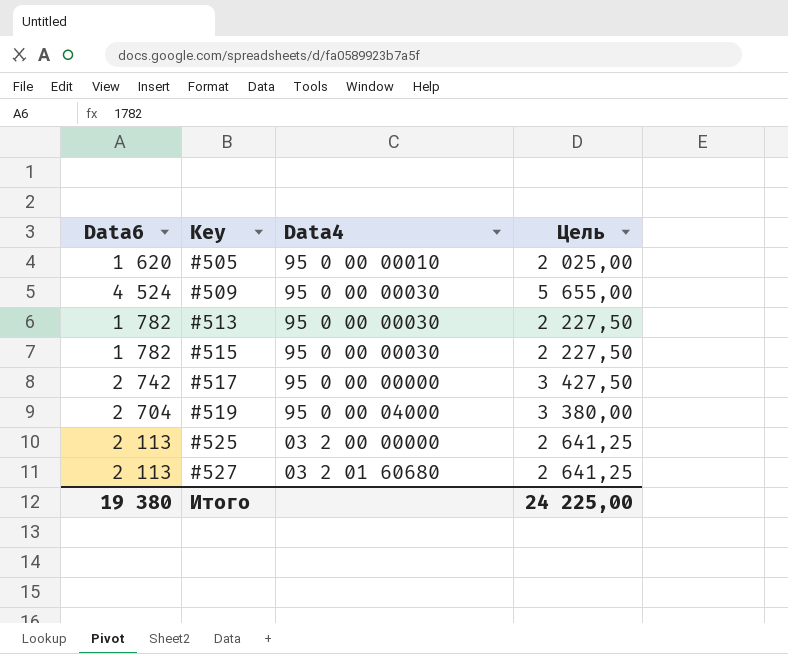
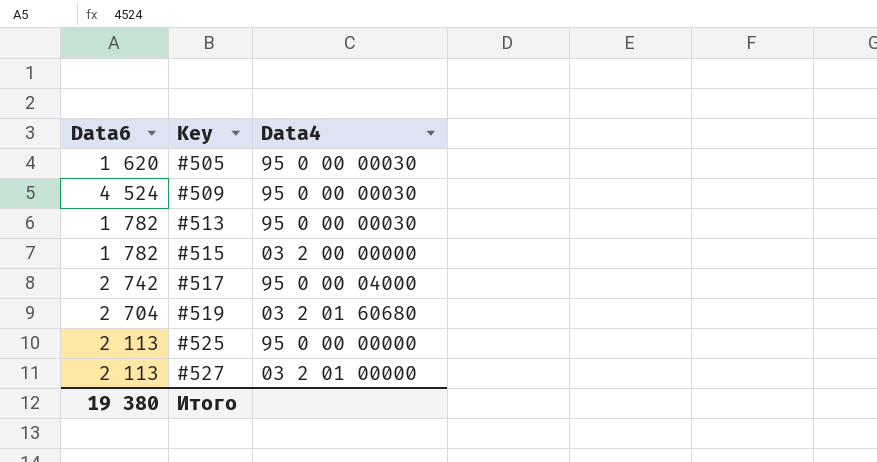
column Цель | formula: [Data6] * 1,25 -> none
#505 | Data4: 95 0 00 00010 -> 95 0 00 00030
#515 | Data4: 95 0 00 00030 -> 03 2 00 00000
#517 | Data4: 95 0 00 00000 -> 95 0 00 04000
#519 | Data4: 95 0 00 04000 -> 03 2 01 60680
#525 | Data4: 03 2 00 00000 -> 95 0 00 00000
#527 | Data4: 03 2 01 60680 -> 03 2 01 00000

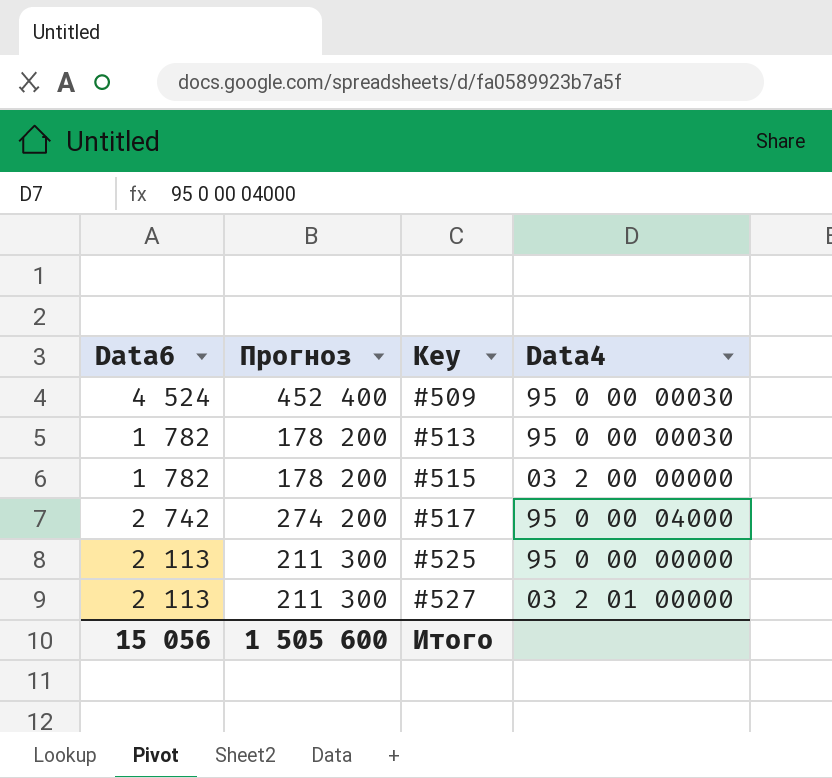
column Прогноз | formula: none -> [Data6] * 100
row #505: 1 620 | 95 0 00 00030 -> none
row #519: 2 704 | 03 2 01 60680 -> none
Итого | Data6: 19 380 -> 15 056

